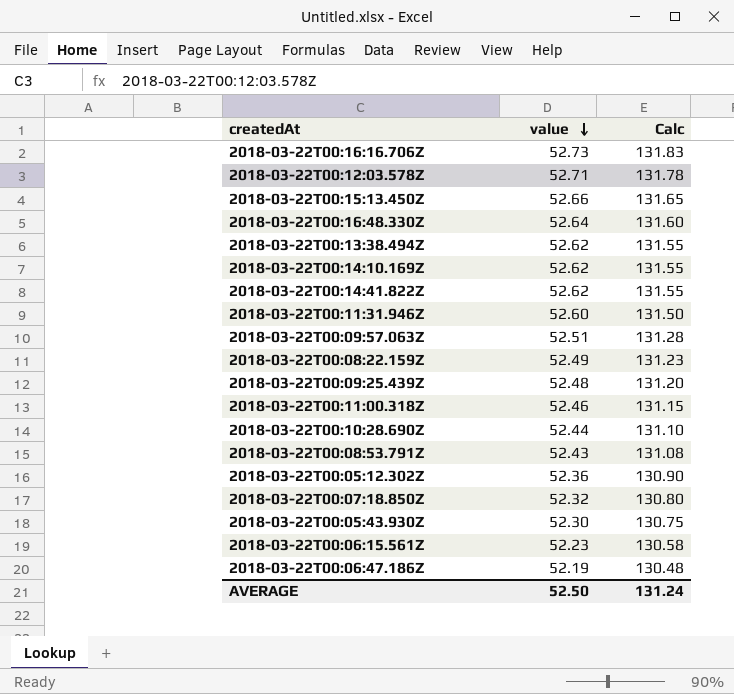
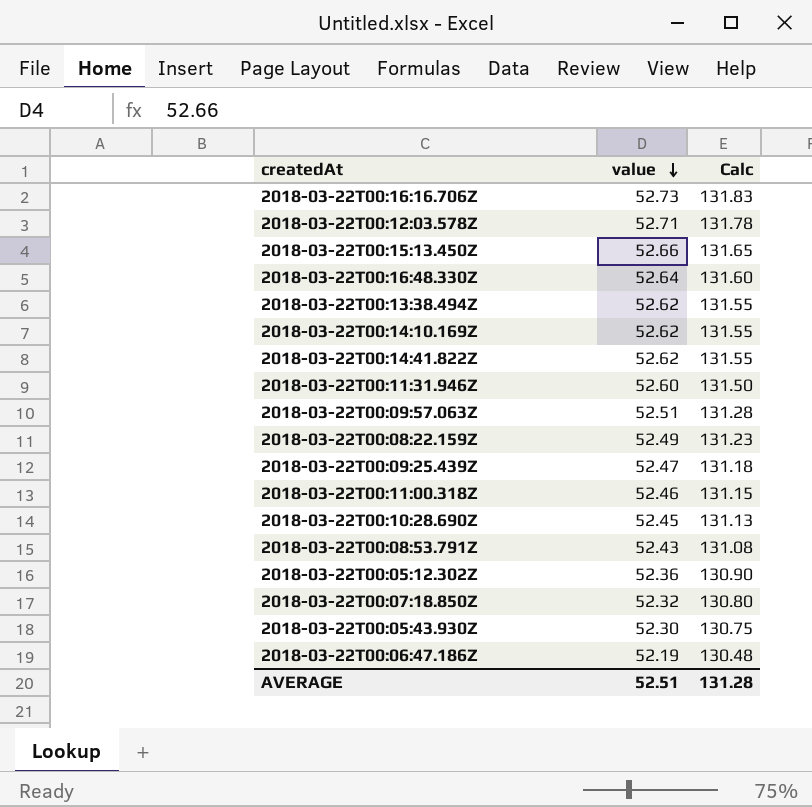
row 2018-03-22T00:06:15.561Z: 52.23 | 130.58 -> none
2018-03-22T00:09:25.439Z | value: 52.48 -> 52.47
2018-03-22T00:09:25.439Z | Calc: 131.20 -> 131.18
2018-03-22T00:10:28.690Z | value: 52.44 -> 52.45
2018-03-22T00:10:28.690Z | Calc: 131.10 -> 131.13
AVERAGE | value: 52.50 -> 52.51
AVERAGE | Calc: 131.24 -> 131.28

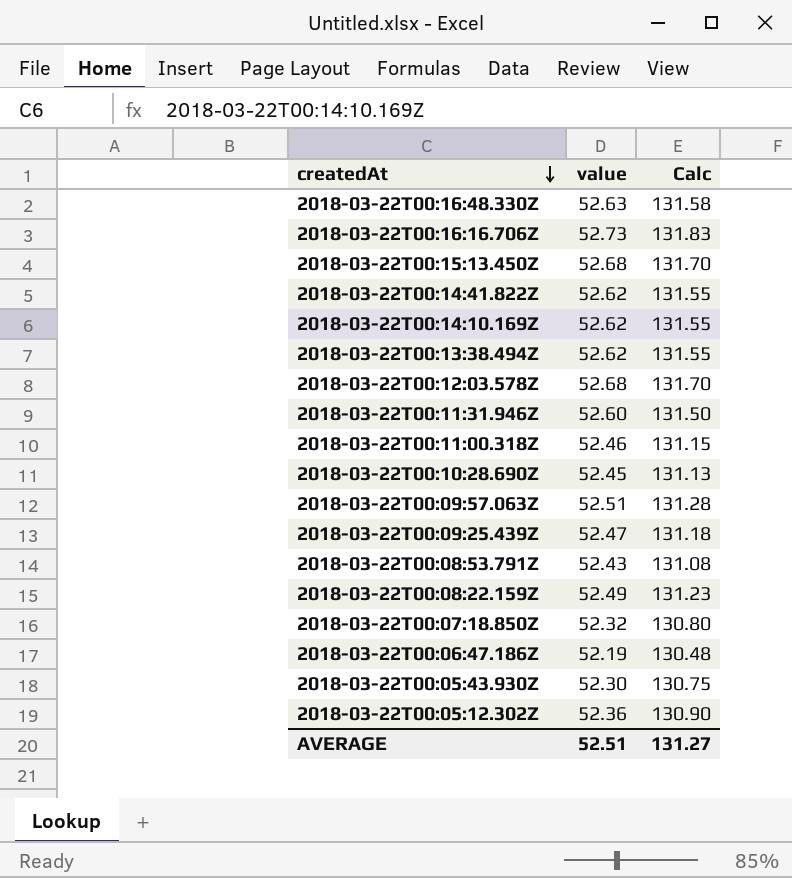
row order: value descending -> createdAt descending
2018-03-22T00:16:48.330Z | value: 52.64 -> 52.63
2018-03-22T00:16:48.330Z | Calc: 131.60 -> 131.58
2018-03-22T00:15:13.450Z | value: 52.66 -> 52.68
2018-03-22T00:15:13.450Z | Calc: 131.65 -> 131.70
2018-03-22T00:12:03.578Z | value: 52.71 -> 52.68
2018-03-22T00:12:03.578Z | Calc: 131.78 -> 131.70
AVERAGE | Calc: 131.28 -> 131.27

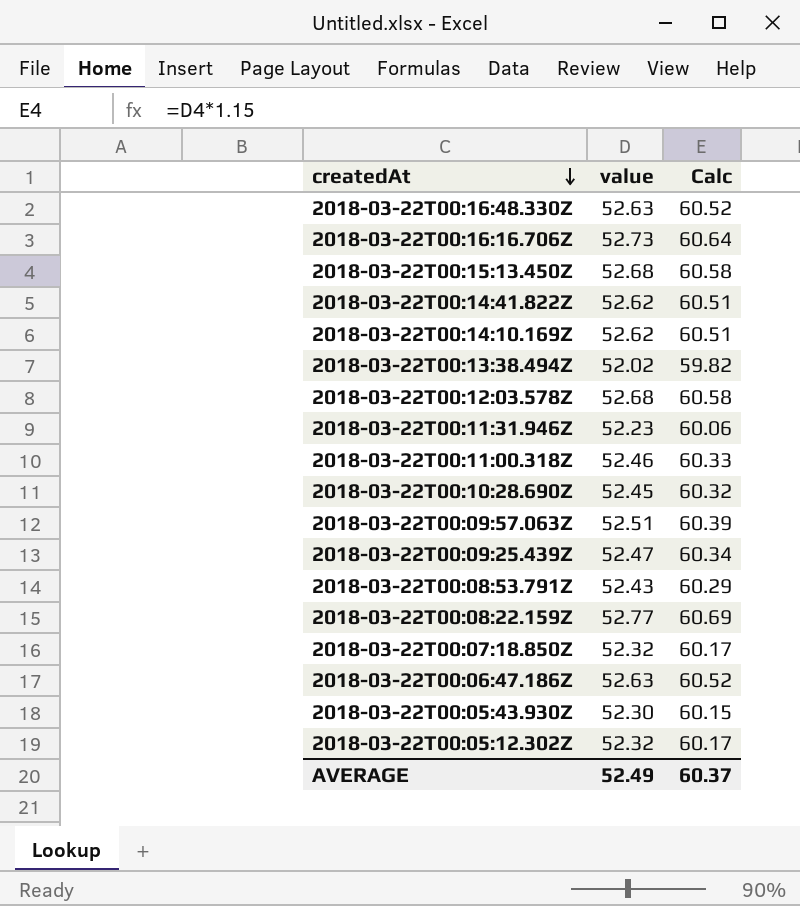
column Calc | formula: [value] * 2.5 -> [value] * 1.15
2018-03-22T00:13:38.494Z | value: 52.62 -> 52.02
2018-03-22T00:11:31.946Z | value: 52.60 -> 52.23
2018-03-22T00:08:22.159Z | value: 52.49 -> 52.77
2018-03-22T00:06:47.186Z | value: 52.19 -> 52.63
2018-03-22T00:05:12.302Z | value: 52.36 -> 52.32
AVERAGE | value: 52.51 -> 52.49
AVERAGE | Calc: 131.27 -> 60.37

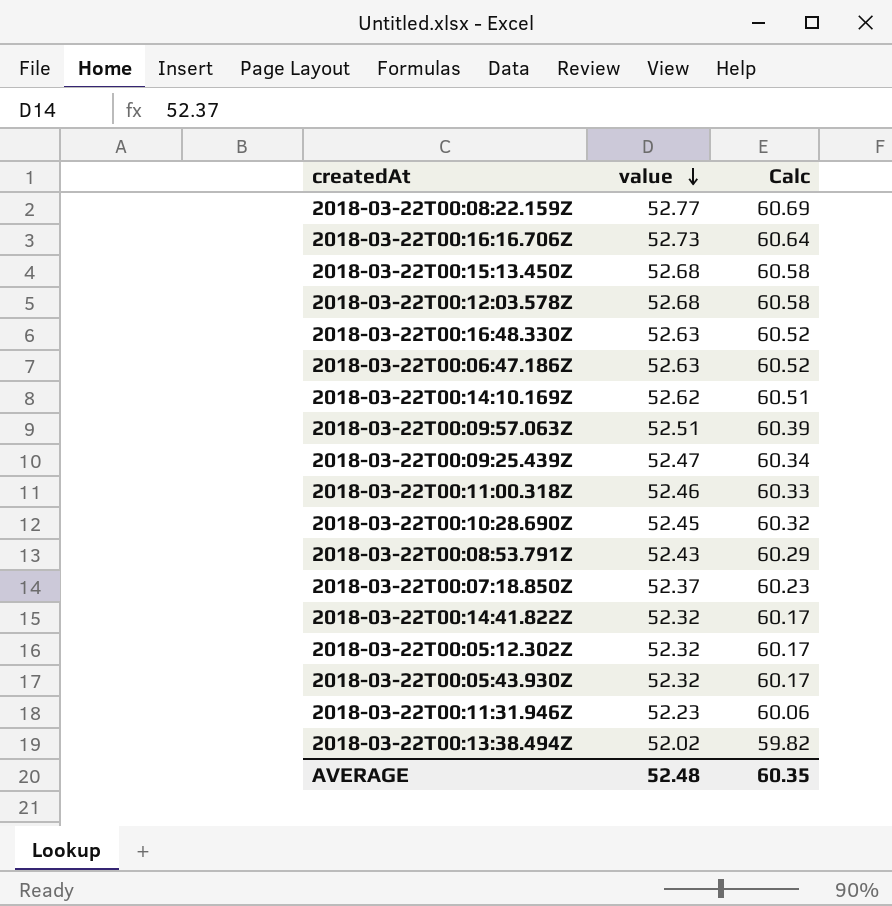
row order: createdAt descending -> value descending
2018-03-22T00:07:18.850Z | value: 52.32 -> 52.37
2018-03-22T00:07:18.850Z | Calc: 60.17 -> 60.23
2018-03-22T00:14:41.822Z | value: 52.62 -> 52.32
2018-03-22T00:14:41.822Z | Calc: 60.51 -> 60.17
2018-03-22T00:05:43.930Z | value: 52.30 -> 52.32
2018-03-22T00:05:43.930Z | Calc: 60.15 -> 60.17
AVERAGE | value: 52.49 -> 52.48
AVERAGE | Calc: 60.37 -> 60.35

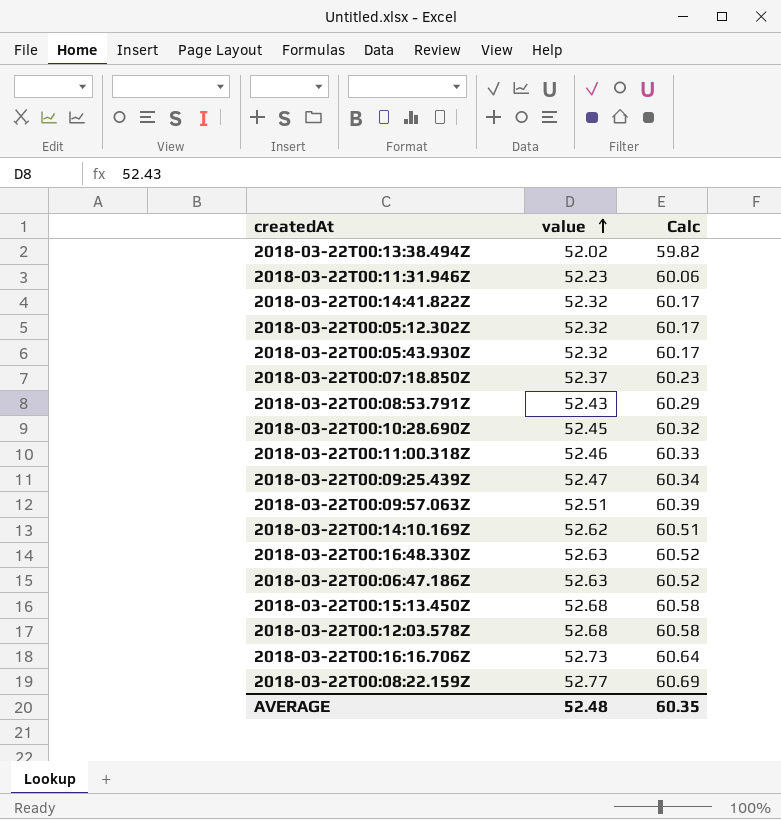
row order: value descending -> value ascending

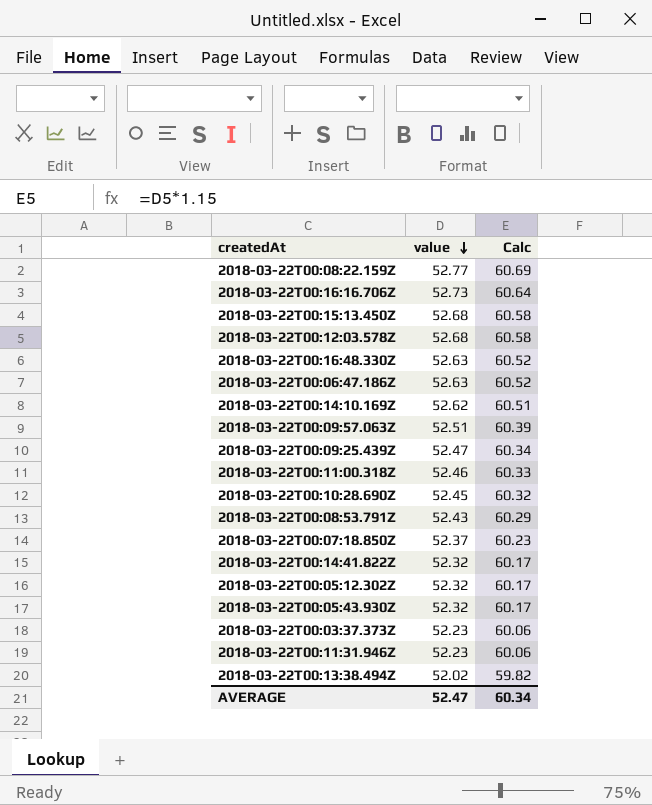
row order: value ascending -> value descending
row 2018-03-22T00:03:37.373Z: none -> 52.23 | 60.06
AVERAGE | value: 52.48 -> 52.47
AVERAGE | Calc: 60.35 -> 60.34

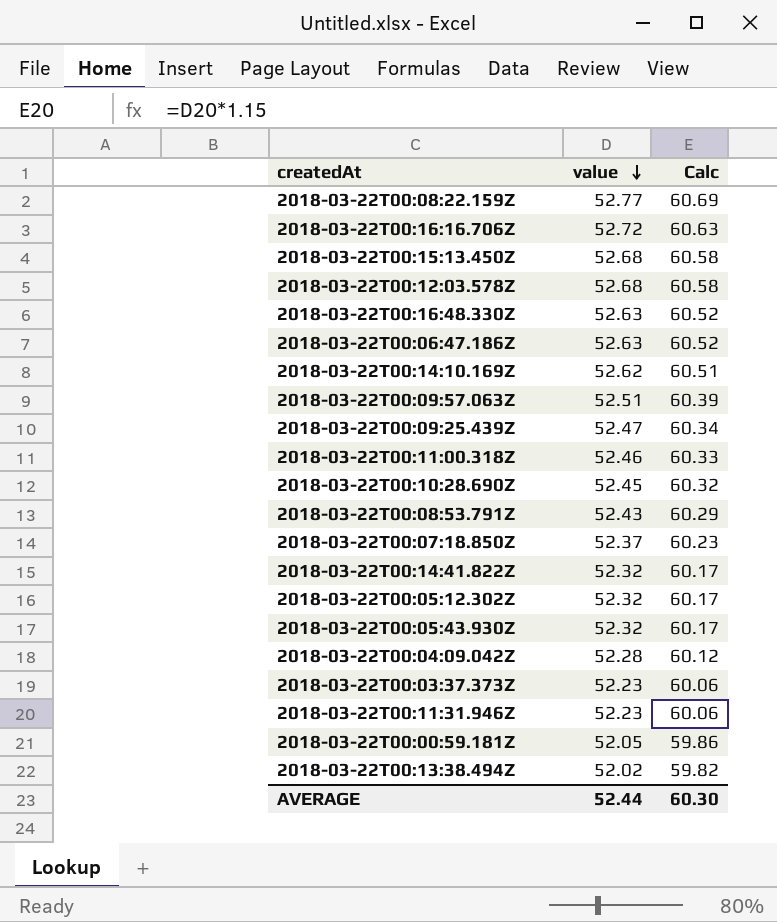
2018-03-22T00:16:16.706Z | value: 52.73 -> 52.72
2018-03-22T00:16:16.706Z | Calc: 60.64 -> 60.63
row 2018-03-22T00:04:09.042Z: none -> 52.28 | 60.12
row 2018-03-22T00:00:59.181Z: none -> 52.05 | 59.86
AVERAGE | value: 52.47 -> 52.44
AVERAGE | Calc: 60.34 -> 60.30

